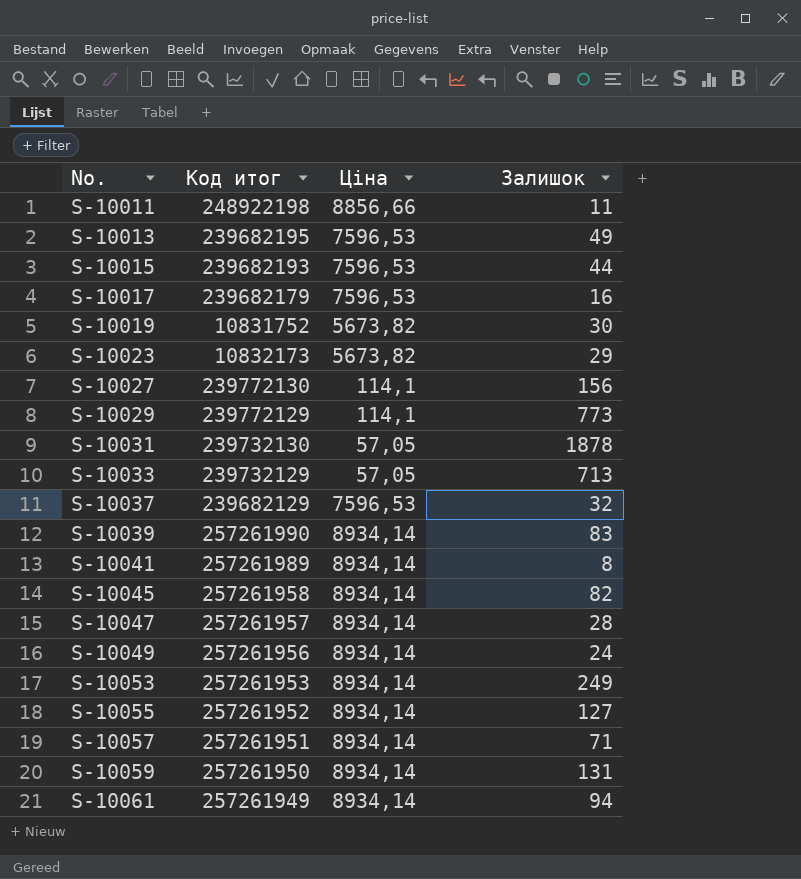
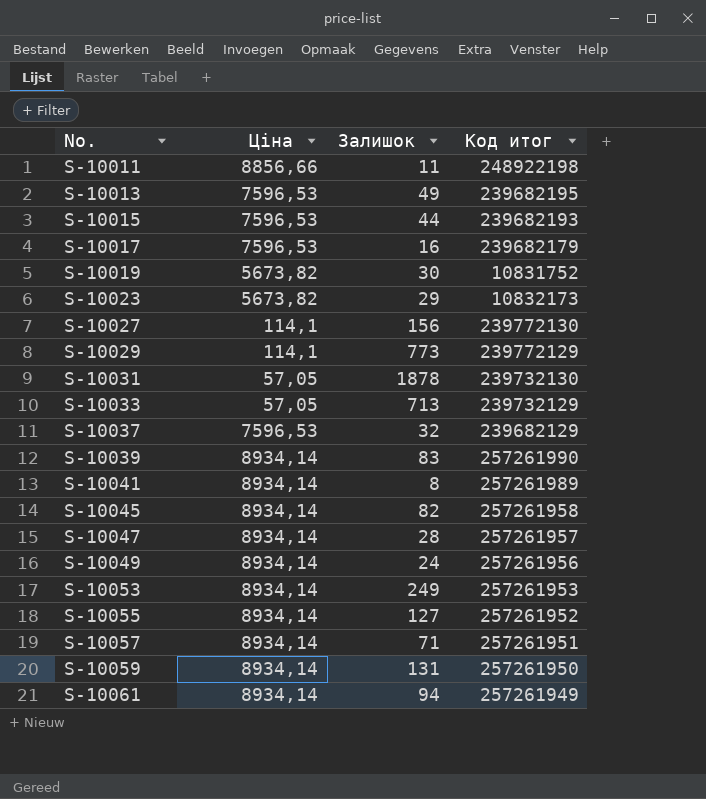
column Код итог | position: 2 -> 4

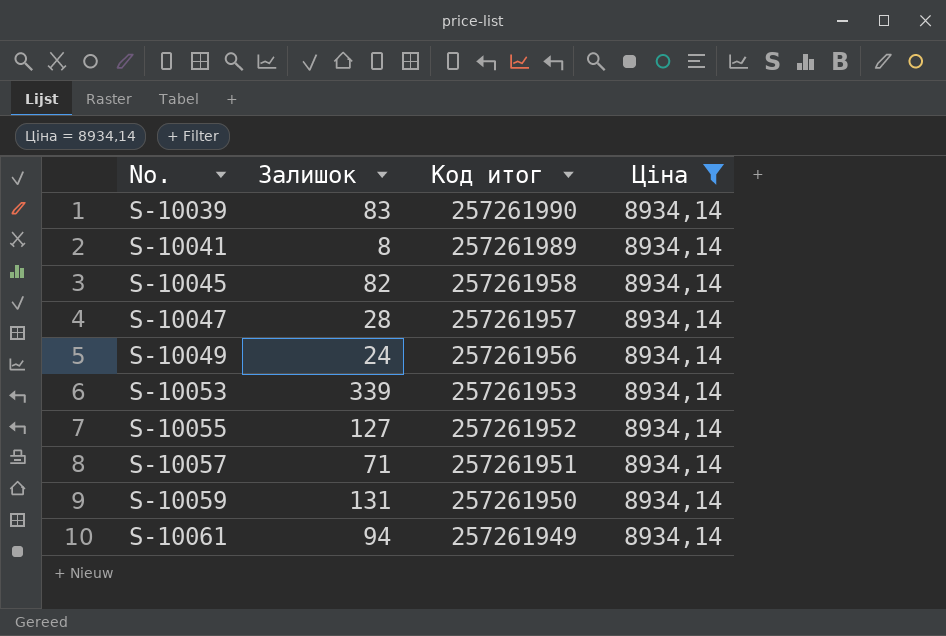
filter: none -> Ціна = 8934,14
column Ціна | position: 2 -> 4
S-10053 | Залишок: 249 -> 339

